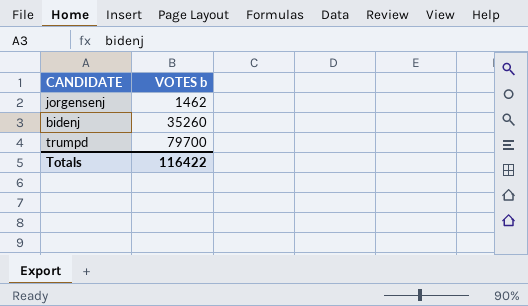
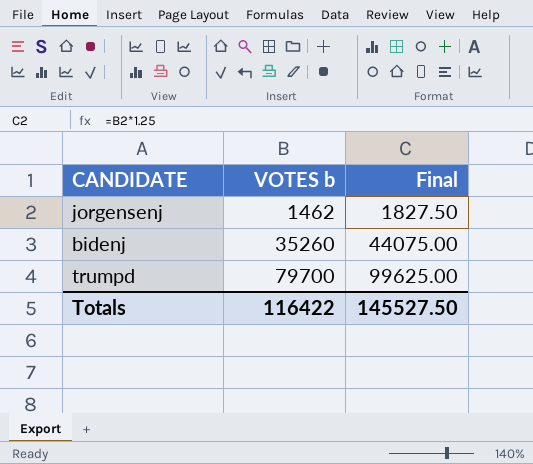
column Final | formula: none -> [VOTES b] * 1.25

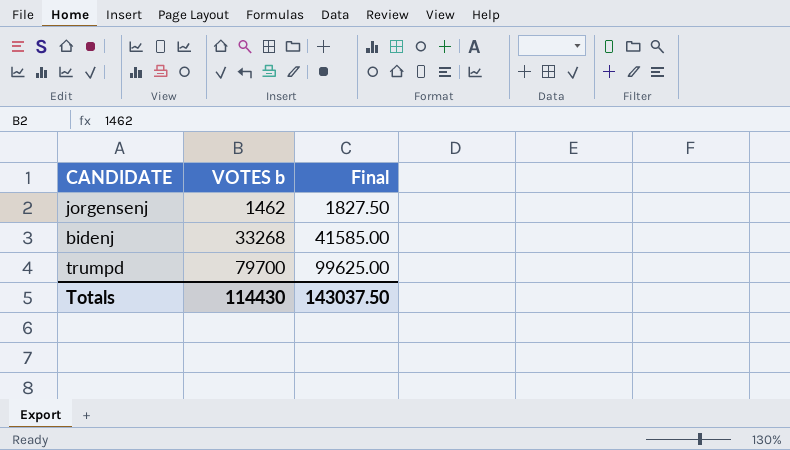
bidenj | VOTES b: 35260 -> 33268
bidenj | Final: 44075.00 -> 41585.00
Totals | VOTES b: 116422 -> 114430
Totals | Final: 145527.50 -> 143037.50

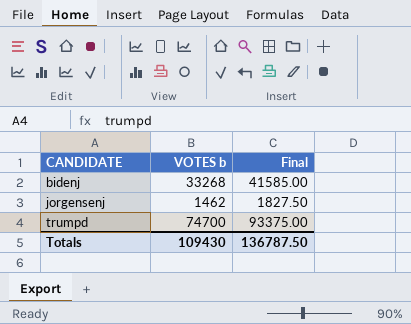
row order: VOTES b ascending -> CANDIDATE ascending
trumpd | VOTES b: 79700 -> 74700
trumpd | Final: 99625.00 -> 93375.00
Totals | VOTES b: 114430 -> 109430
Totals | Final: 143037.50 -> 136787.50

